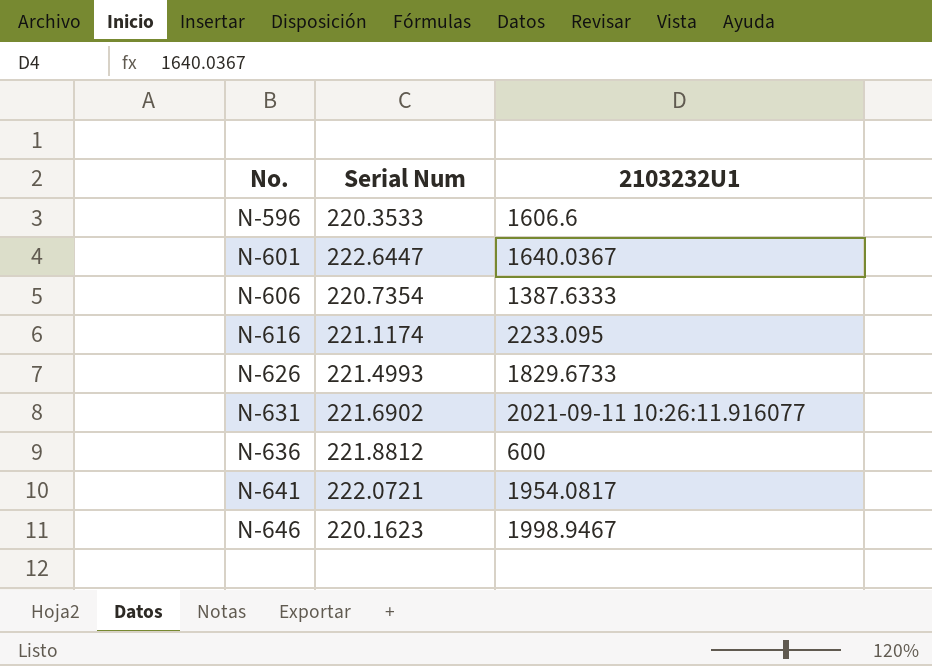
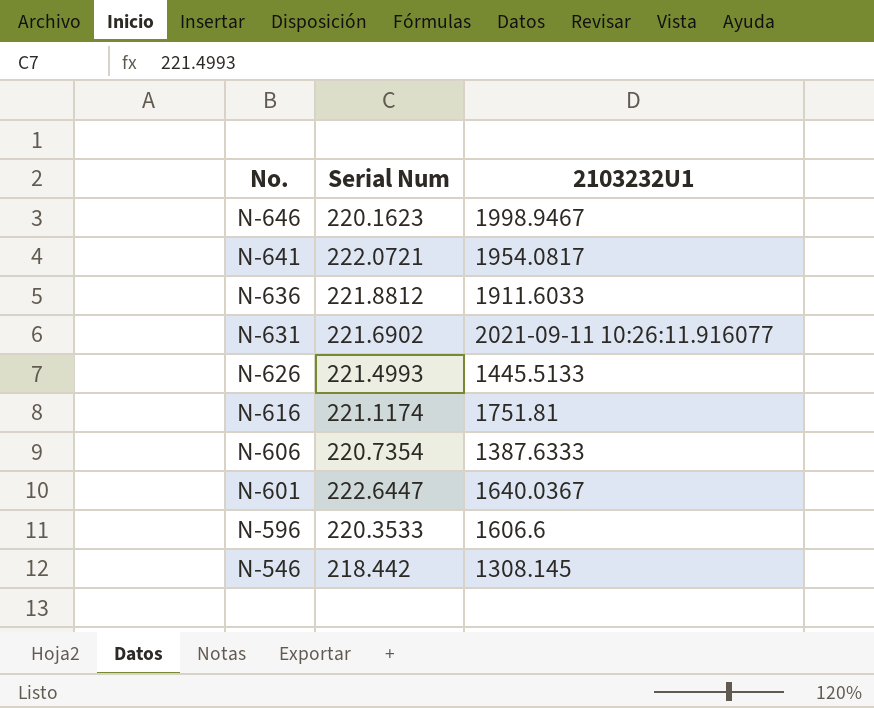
row order: No. ascending -> No. descending
N-636 | 2103232U1: 600 -> 1911.6033
N-626 | 2103232U1: 1829.6733 -> 1445.5133
N-616 | 2103232U1: 2233.095 -> 1751.81
row N-546: none -> 218.442 | 1308.145

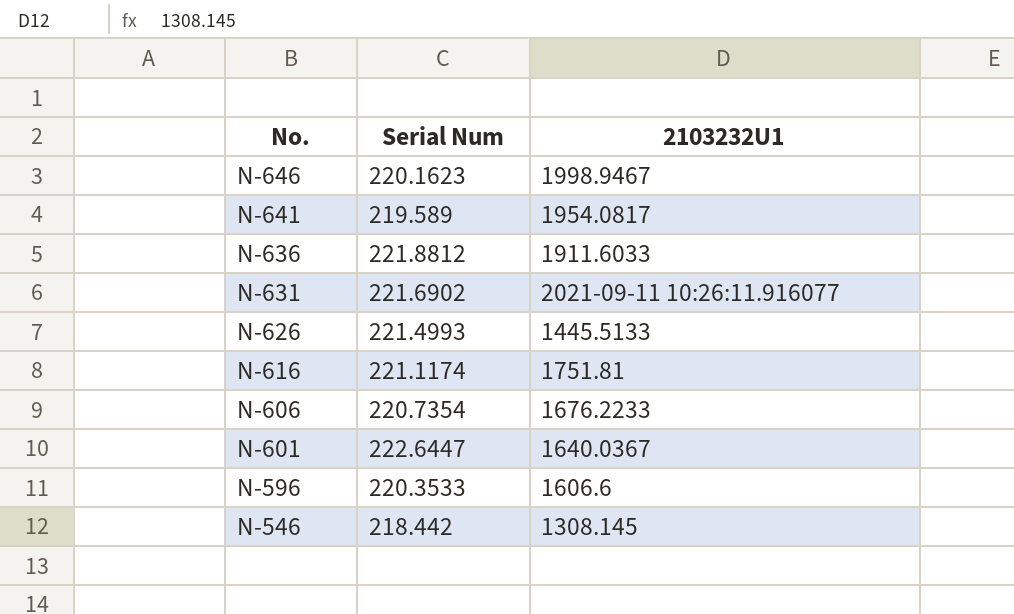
N-641 | Serial Num: 222.0721 -> 219.589
N-606 | 2103232U1: 1387.6333 -> 1676.2233

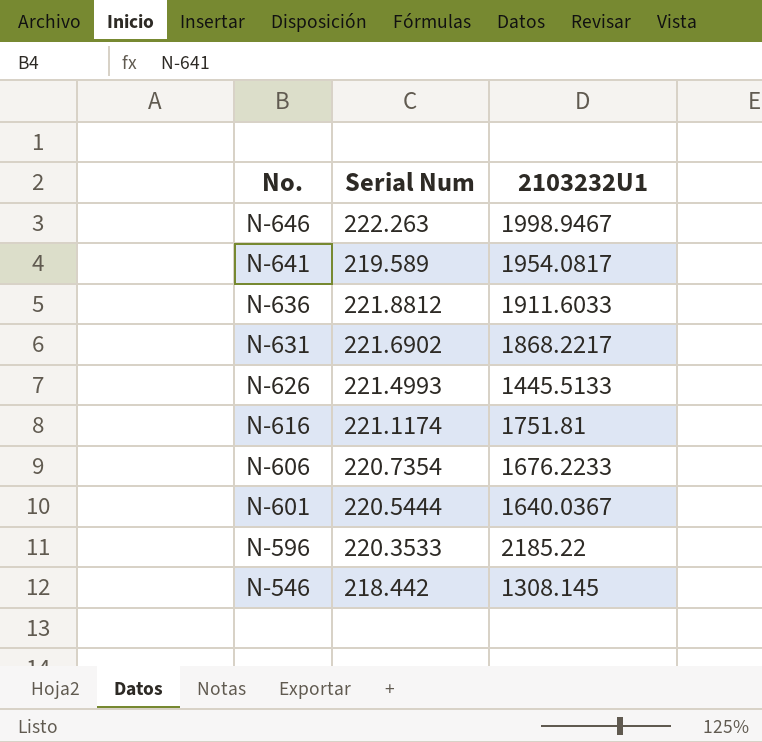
N-646 | Serial Num: 220.1623 -> 222.263
N-631 | 2103232U1: 2021-09-11 10:26:11.916077 -> 1868.2217
N-601 | Serial Num: 222.6447 -> 220.5444
N-596 | 2103232U1: 1606.6 -> 2185.22

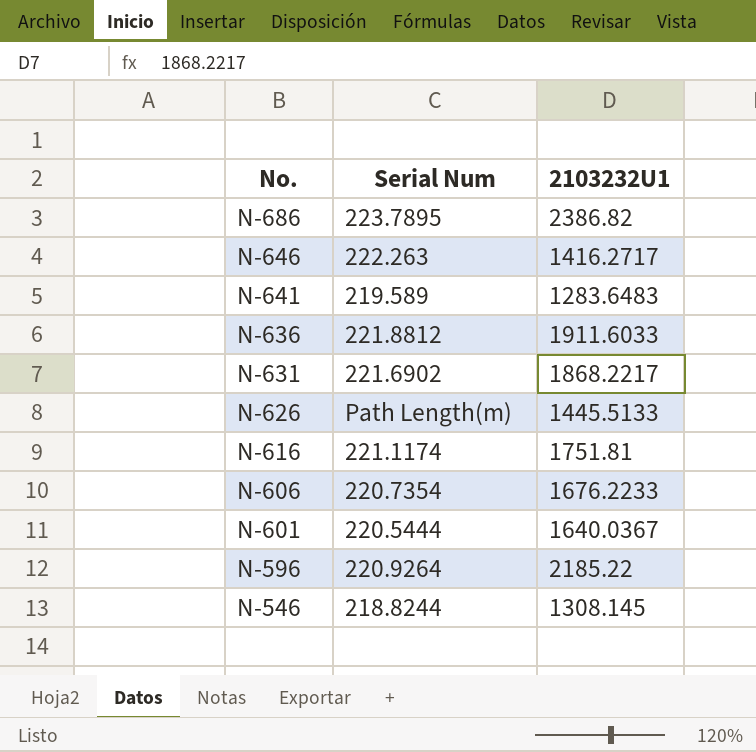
row N-686: none -> 223.7895 | 2386.82
N-646 | 2103232U1: 1998.9467 -> 1416.2717
N-641 | 2103232U1: 1954.0817 -> 1283.6483
N-626 | Serial Num: 221.4993 -> Path Length(m)
N-596 | Serial Num: 220.3533 -> 220.9264
N-546 | Serial Num: 218.442 -> 218.8244

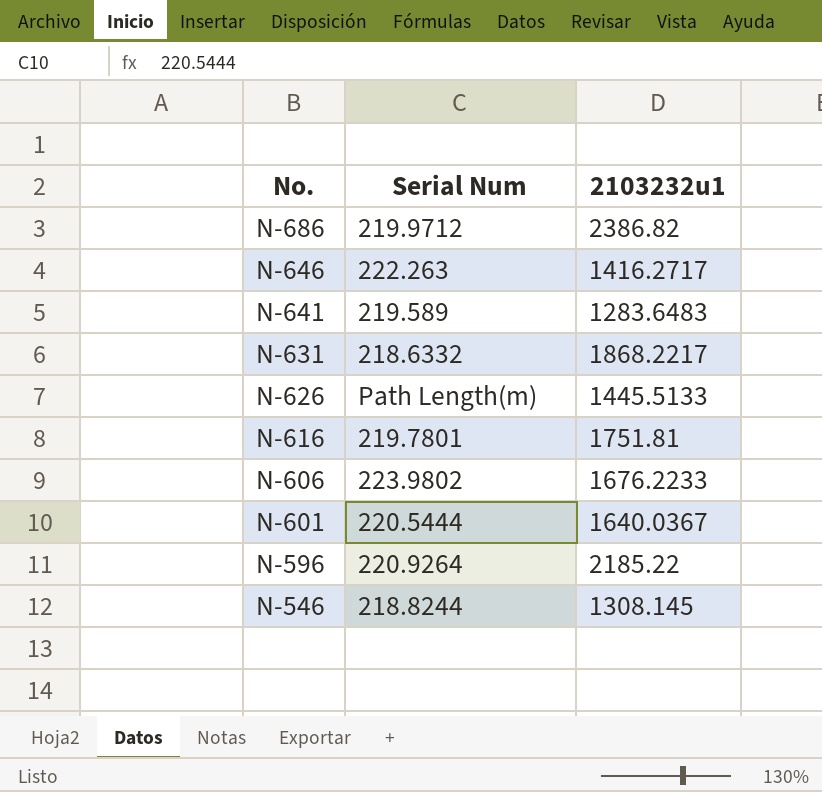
column name: 2103232U1 -> 2103232u1
row N-636: 221.8812 | 1911.6033 -> none
N-686 | Serial Num: 223.7895 -> 219.9712
N-631 | Serial Num: 221.6902 -> 218.6332
N-616 | Serial Num: 221.1174 -> 219.7801
N-606 | Serial Num: 220.7354 -> 223.9802

